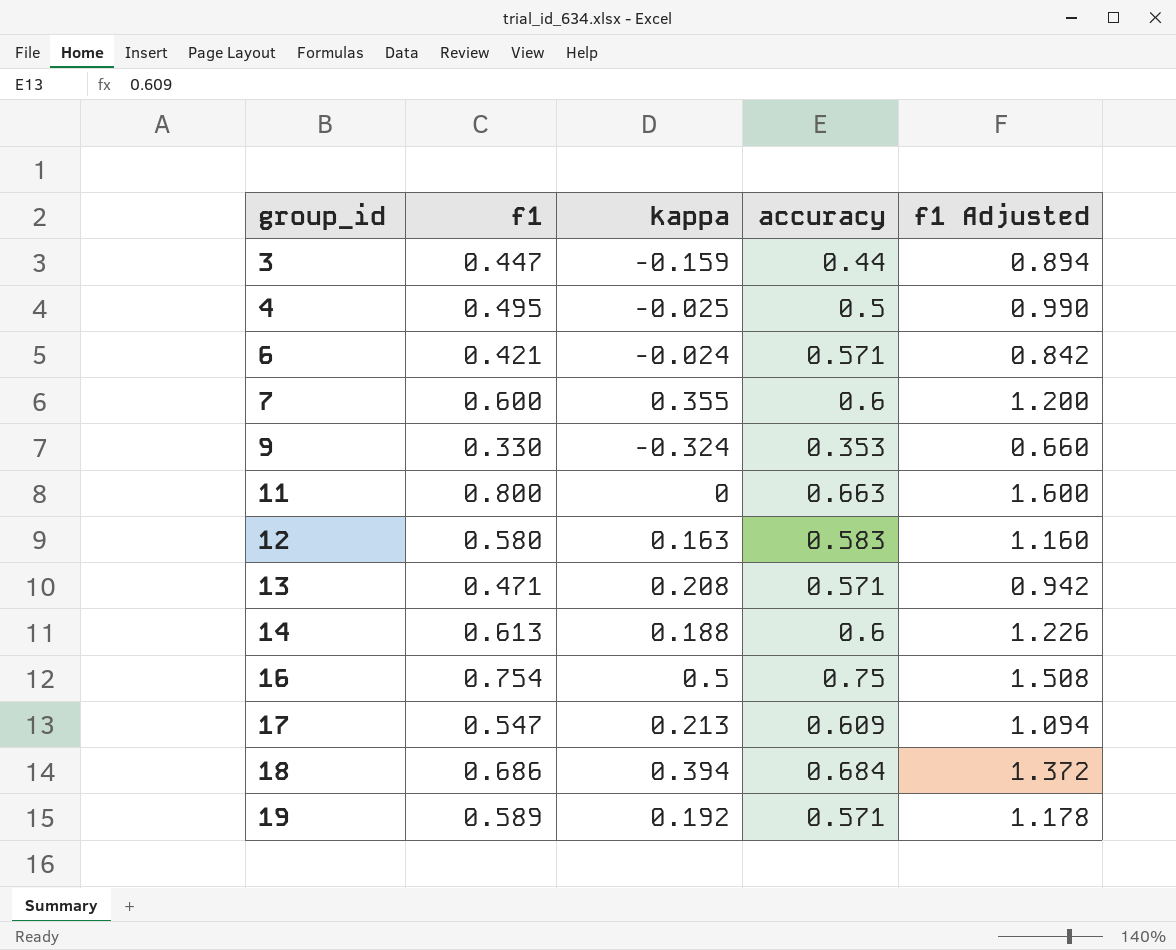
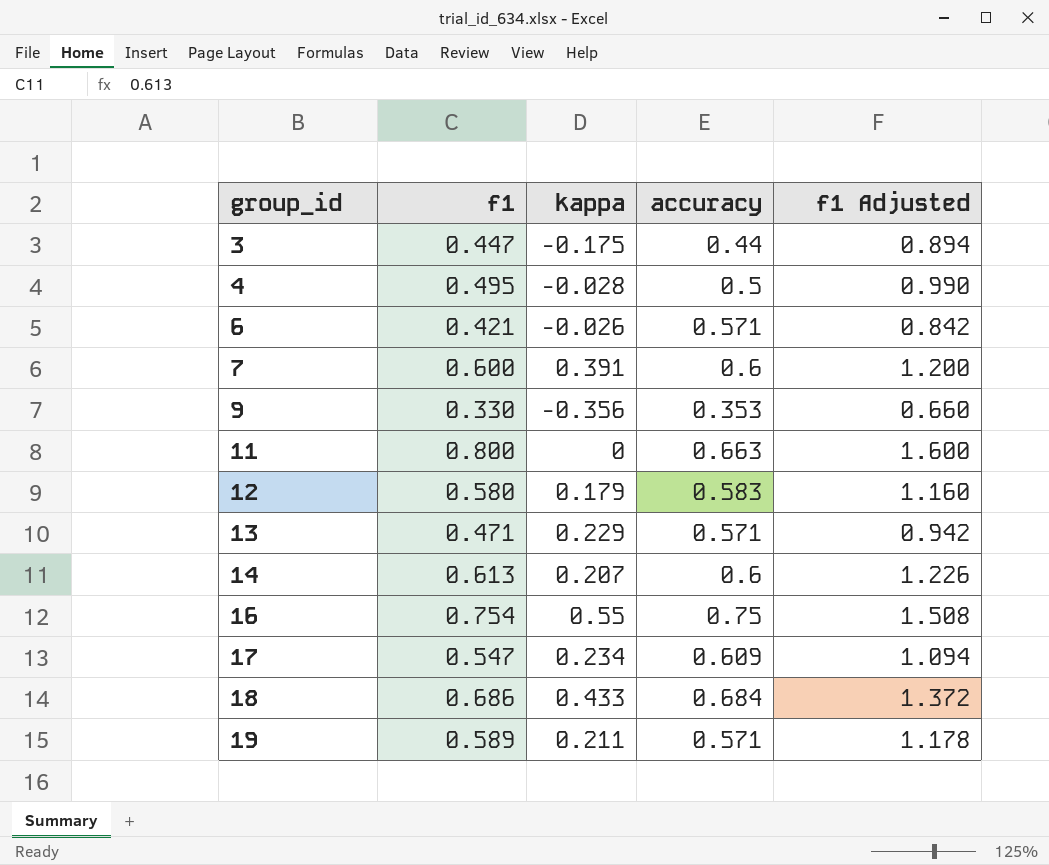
3 | kappa: -0.159 -> -0.175
4 | kappa: -0.025 -> -0.028
6 | kappa: -0.024 -> -0.026
7 | kappa: 0.355 -> 0.391
9 | kappa: -0.324 -> -0.356
12 | kappa: 0.163 -> 0.179
13 | kappa: 0.208 -> 0.229
14 | kappa: 0.188 -> 0.207
16 | kappa: 0.5 -> 0.55
17 | kappa: 0.213 -> 0.234
18 | kappa: 0.394 -> 0.433
19 | kappa: 0.192 -> 0.211

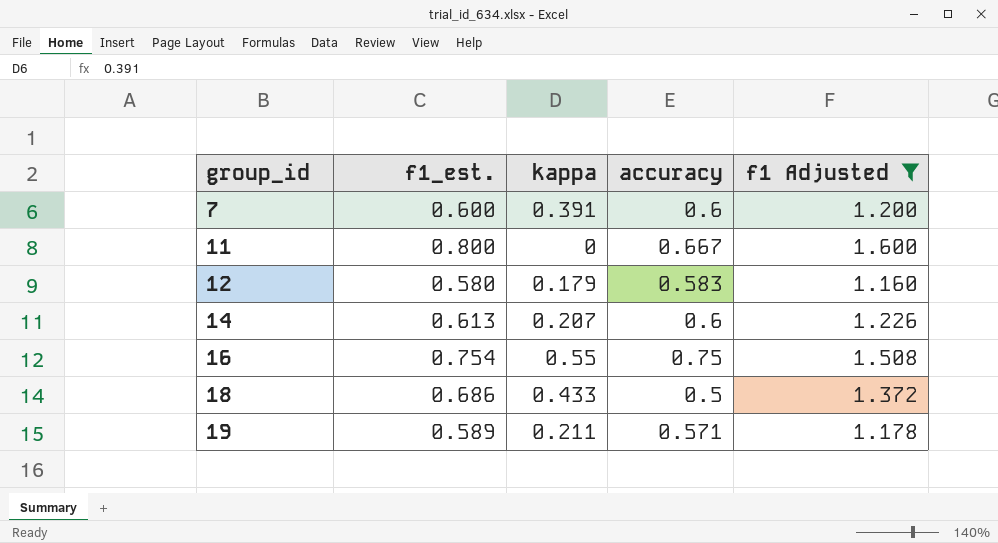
filter: none -> f1 Adjusted >= 1.160
column name: f1 -> f1_est.
11 | accuracy: 0.663 -> 0.667
18 | accuracy: 0.684 -> 0.5

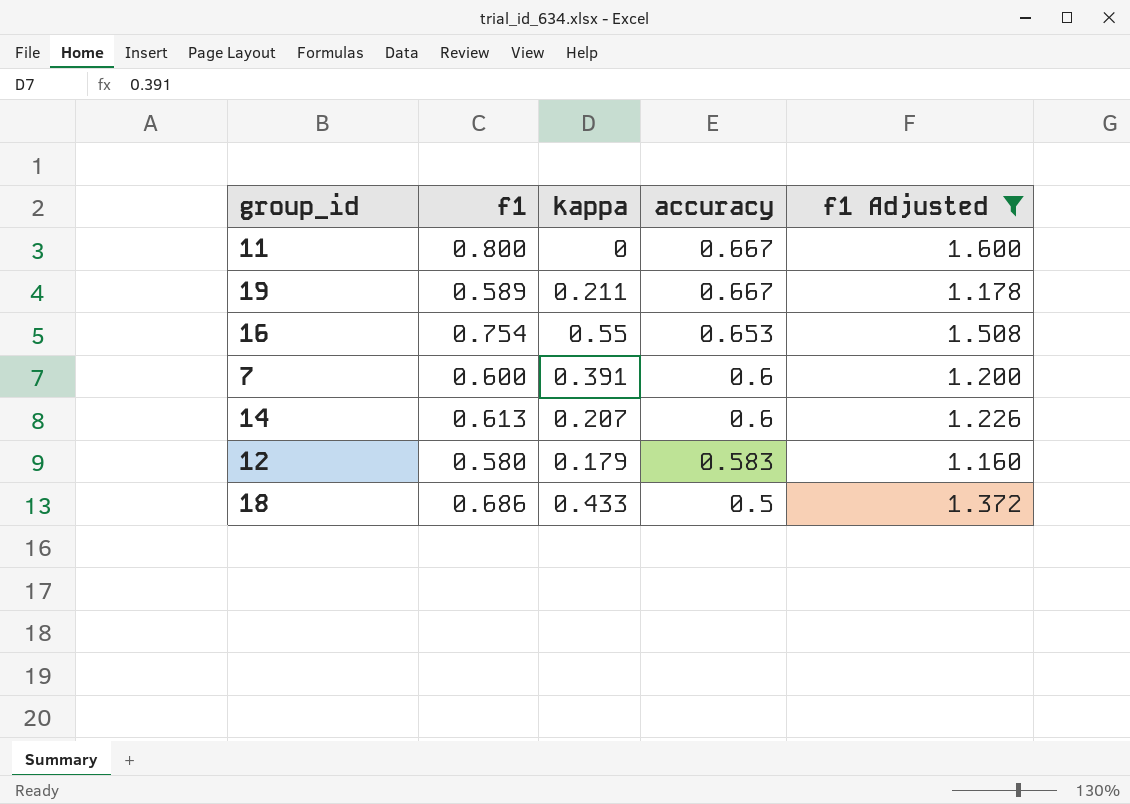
row order: group_id ascending -> accuracy descending
column name: f1_est. -> f1
19 | accuracy: 0.571 -> 0.667
16 | accuracy: 0.75 -> 0.653

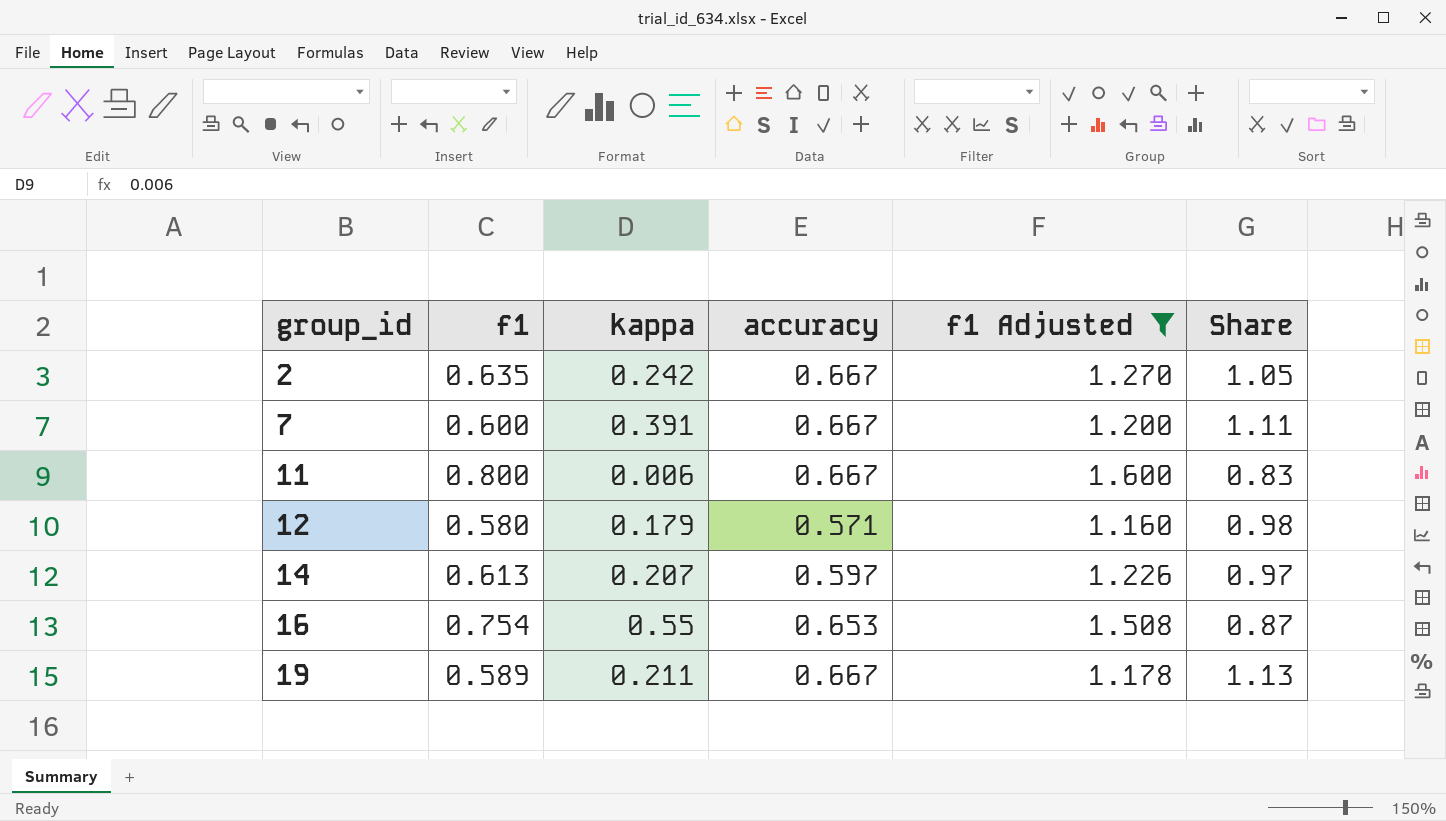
row order: accuracy descending -> group_id ascending
column Share | formula: none -> [accuracy] / [f1]
row 18: 0.686 | 0.433 | 0.5 | 1.372 -> none
row 2: none -> 0.635 | 0.242 | 0.667 | 1.270 | 1.05
7 | accuracy: 0.6 -> 0.667
11 | kappa: 0 -> 0.006
12 | accuracy: 0.583 -> 0.571
14 | accuracy: 0.6 -> 0.597

